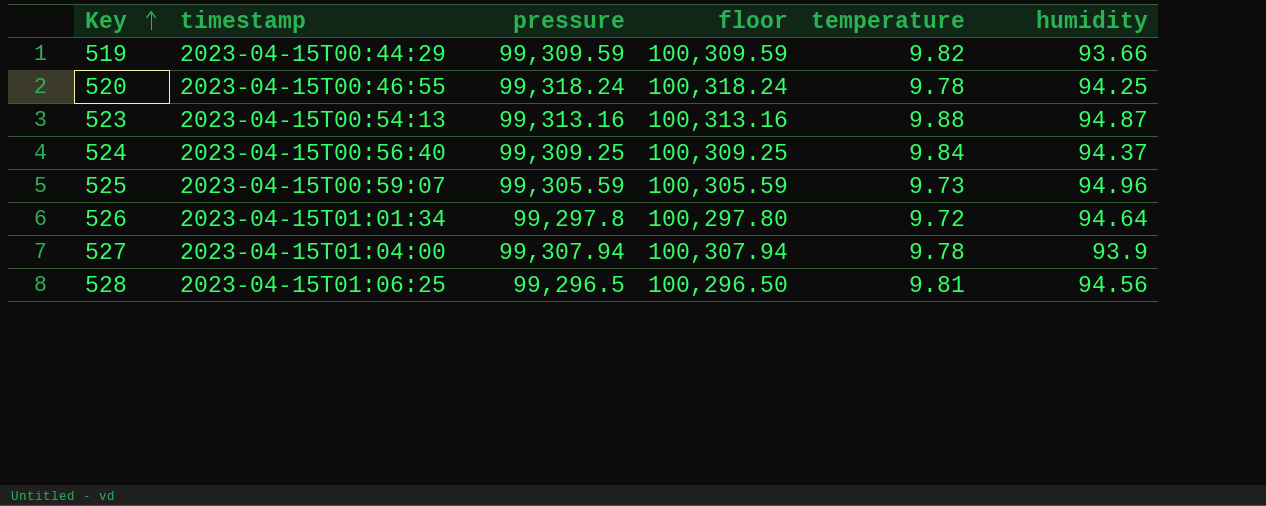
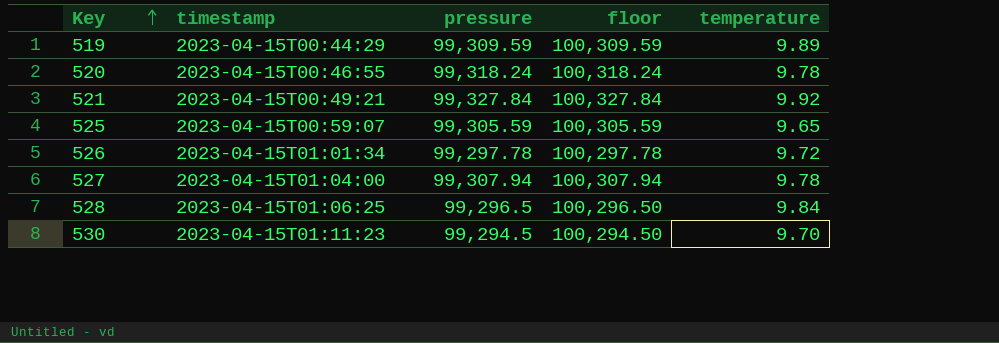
column humidity | position: 6 -> none
row 523: 2023-04-15T00:54:13 | 99,313.16 | 100,313.16 | 9.88 | 94.87 -> none
row 524: 2023-04-15T00:56:40 | 99,309.25 | 100,309.25 | 9.84 | 94.37 -> none
519 | temperature: 9.82 -> 9.89
row 521: none -> 2023-04-15T00:49:21 | 99,327.84 | 100,327.84 | 9.92
525 | temperature: 9.73 -> 9.65
526 | pressure: 99,297.8 -> 99,297.78
526 | floor: 100,297.80 -> 100,297.78
528 | temperature: 9.81 -> 9.84
row 530: none -> 2023-04-15T01:11:23 | 99,294.5 | 100,294.50 | 9.70

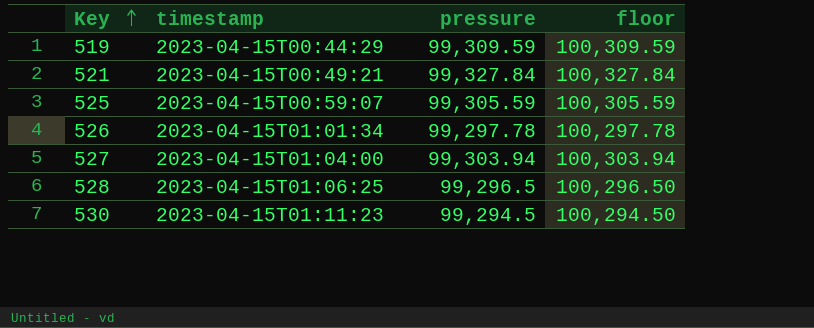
column temperature | position: 5 -> none
row 520: 2023-04-15T00:46:55 | 99,318.24 | 100,318.24 | 9.78 -> none
527 | pressure: 99,307.94 -> 99,303.94
527 | floor: 100,307.94 -> 100,303.94

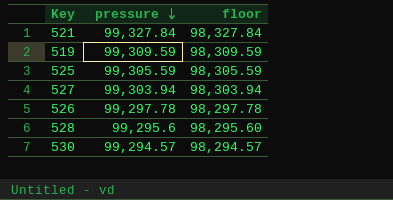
row order: Key ascending -> pressure descending
column timestamp | position: 2 -> none
column floor | formula: [pressure] + 1000 -> [pressure] - 1000
528 | pressure: 99,296.5 -> 99,295.6
530 | pressure: 99,294.5 -> 99,294.57

